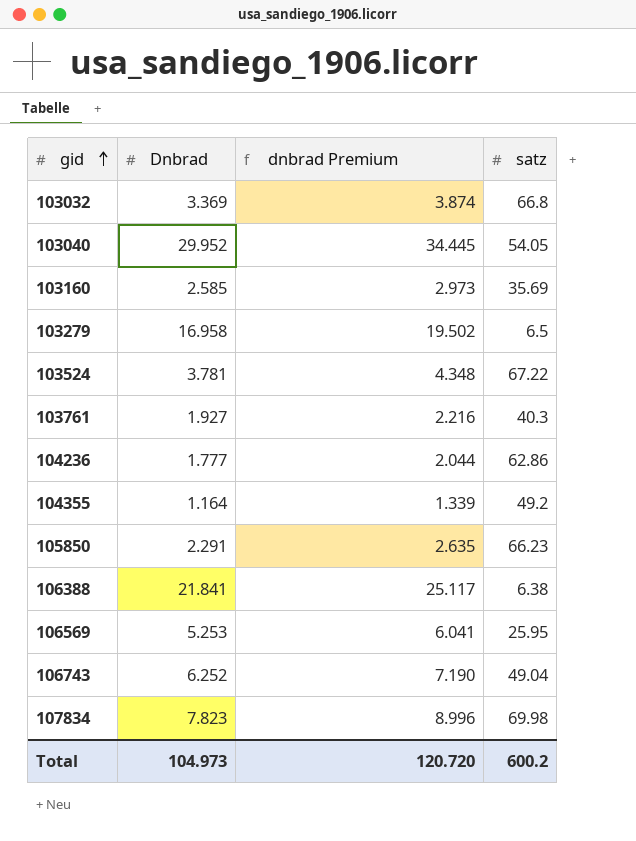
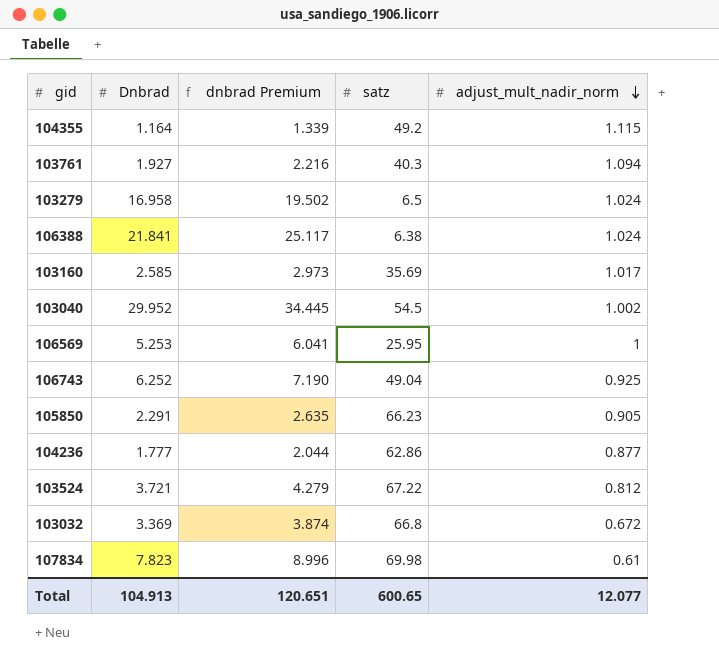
row order: gid ascending -> adjust_mult_nadir_norm descending
column adjust_mult_nadir_norm | position: none -> 5
103040 | satz: 54.05 -> 54.5
103524 | Dnbrad: 3.781 -> 3.721
103524 | dnbrad Premium: 4.348 -> 4.279
Total | Dnbrad: 104.973 -> 104.913
Total | dnbrad Premium: 120.720 -> 120.651
Total | satz: 600.2 -> 600.65

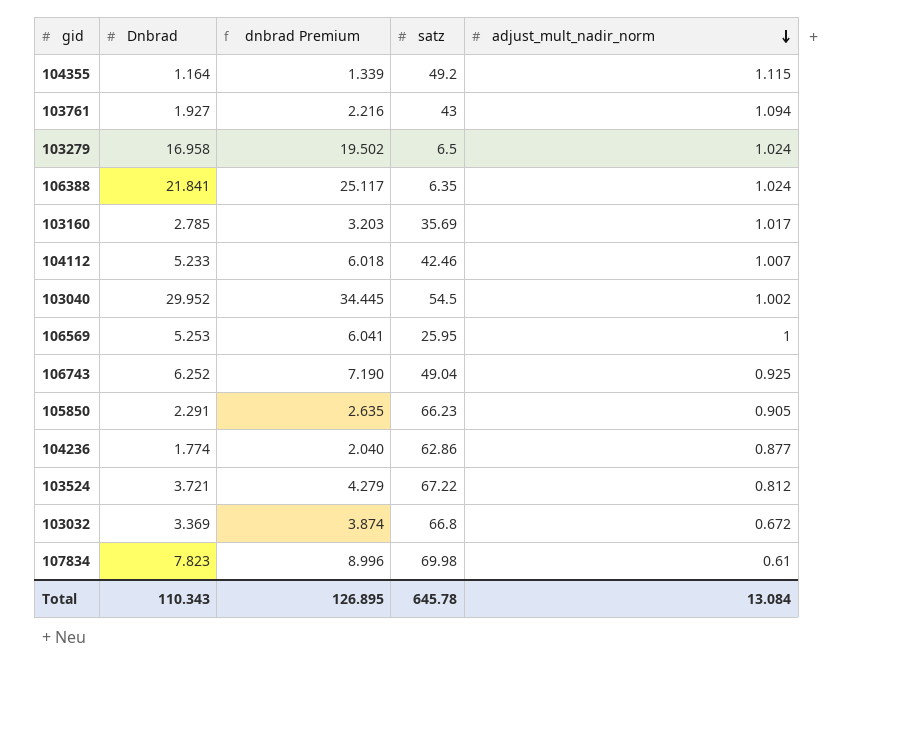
103761 | satz: 40.3 -> 43
106388 | satz: 6.38 -> 6.35
103160 | Dnbrad: 2.585 -> 2.785
103160 | dnbrad Premium: 2.973 -> 3.203
row 104112: none -> 5.233 | 6.018 | 42.46 | 1.007
104236 | Dnbrad: 1.777 -> 1.774
104236 | dnbrad Premium: 2.044 -> 2.040
Total | Dnbrad: 104.913 -> 110.343
Total | dnbrad Premium: 120.651 -> 126.895
Total | satz: 600.65 -> 645.78
Total | adjust_mult_nadir_norm: 12.077 -> 13.084

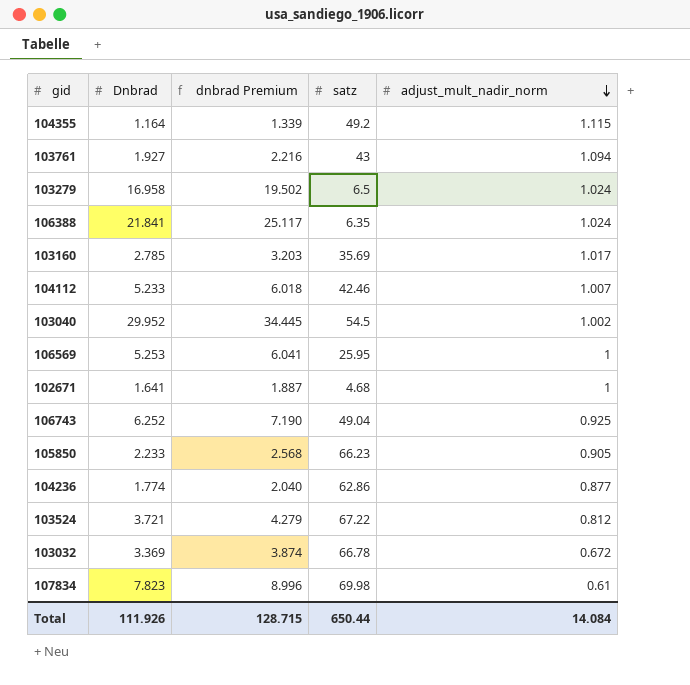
row 102671: none -> 1.641 | 1.887 | 4.68 | 1
105850 | Dnbrad: 2.291 -> 2.233
105850 | dnbrad Premium: 2.635 -> 2.568
103032 | satz: 66.8 -> 66.78
Total | Dnbrad: 110.343 -> 111.926
Total | dnbrad Premium: 126.895 -> 128.715
Total | satz: 645.78 -> 650.44
Total | adjust_mult_nadir_norm: 13.084 -> 14.084

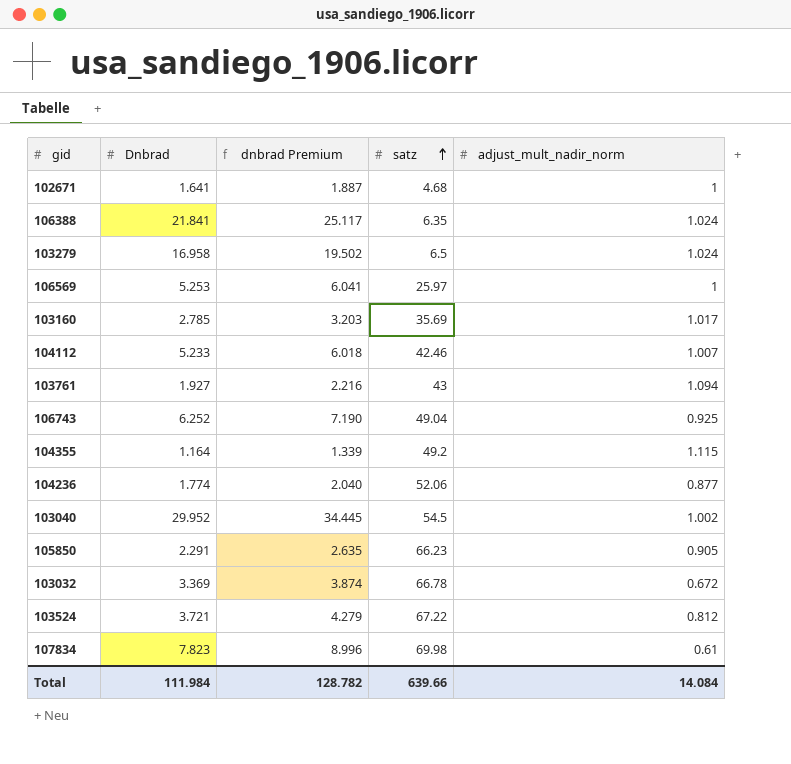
row order: adjust_mult_nadir_norm descending -> satz ascending
106569 | satz: 25.95 -> 25.97
104236 | satz: 62.86 -> 52.06
105850 | Dnbrad: 2.233 -> 2.291
105850 | dnbrad Premium: 2.568 -> 2.635
Total | Dnbrad: 111.926 -> 111.984
Total | dnbrad Premium: 128.715 -> 128.782
Total | satz: 650.44 -> 639.66

